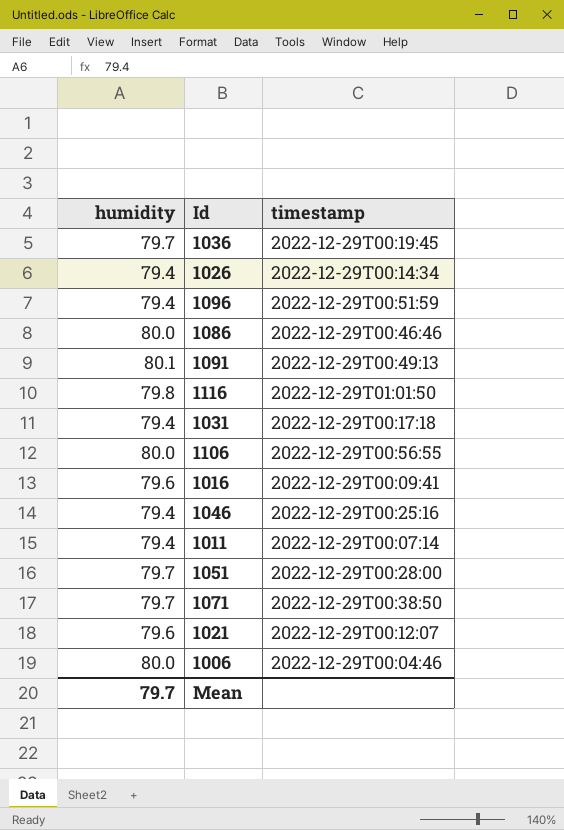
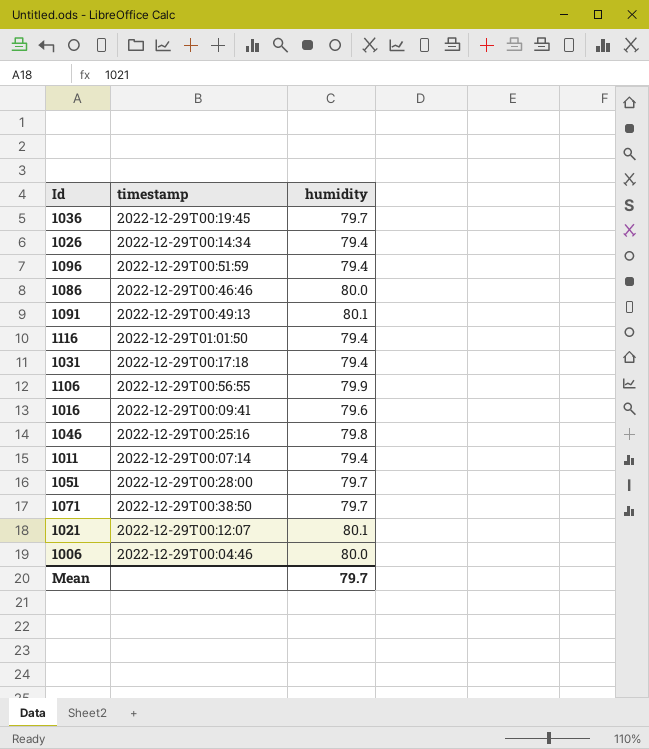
column humidity | position: 1 -> 3
1116 | humidity: 79.8 -> 79.4
1106 | humidity: 80.0 -> 79.9
1046 | humidity: 79.4 -> 79.8
1021 | humidity: 79.6 -> 80.1

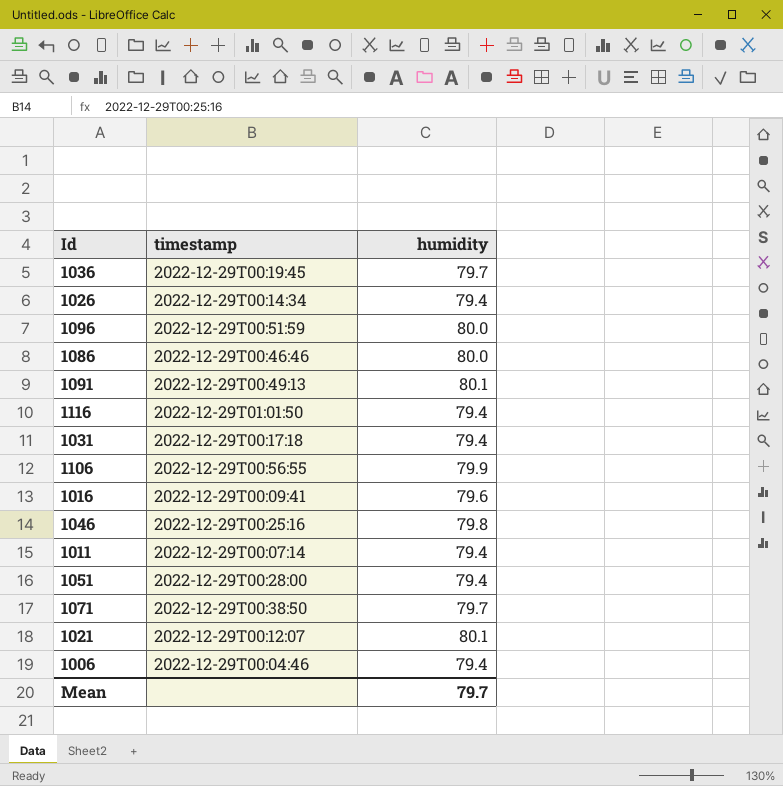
1096 | humidity: 79.4 -> 80.0
1051 | humidity: 79.7 -> 79.4
1006 | humidity: 80.0 -> 79.4

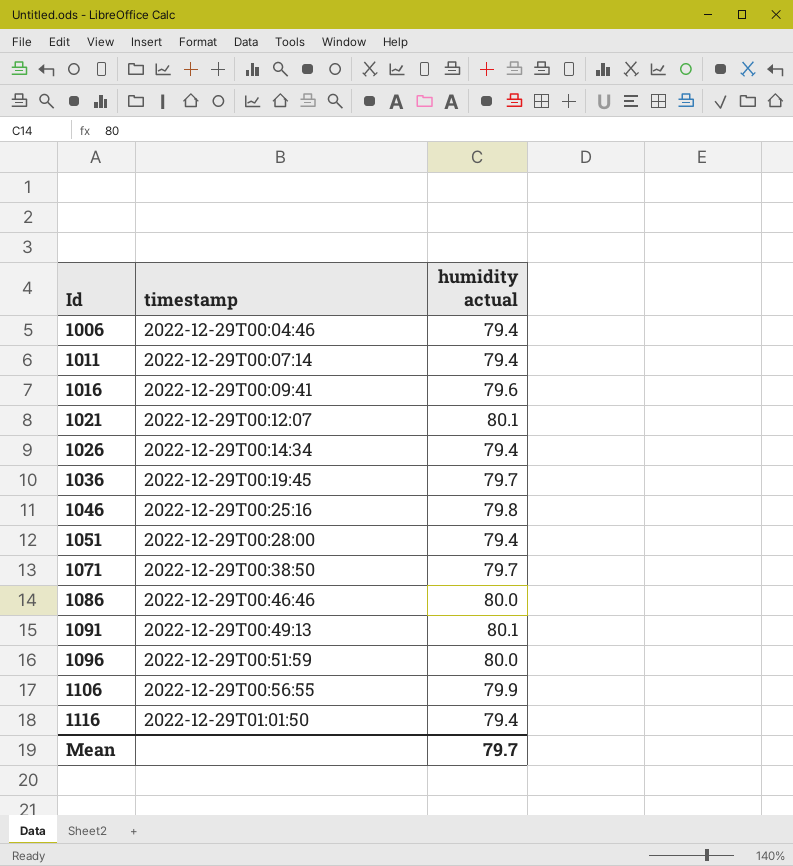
row order: none -> Id ascending
column name: humidity -> humidity actual
row 1031: 2022-12-29T00:17:18 | 79.4 -> none

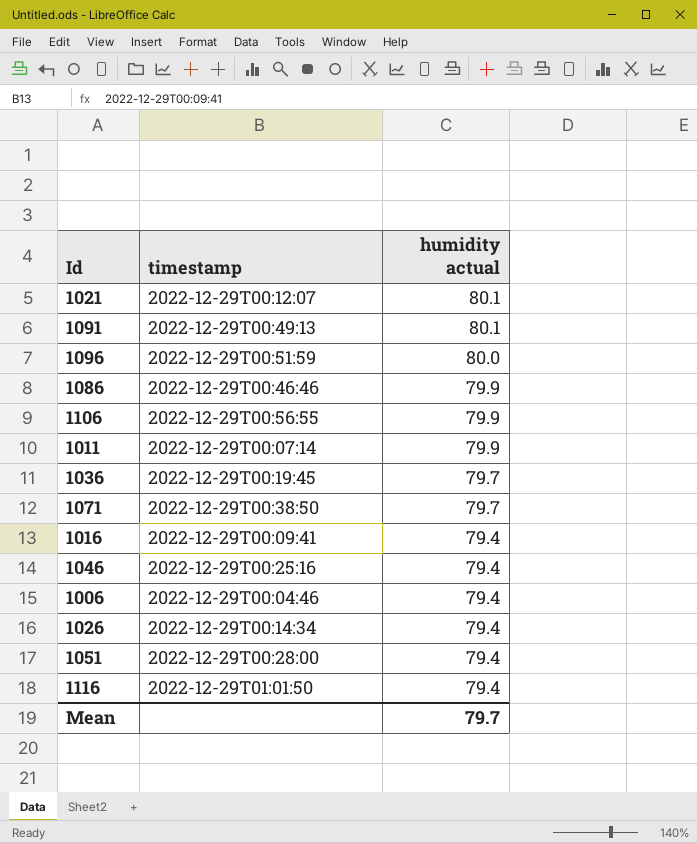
row order: Id ascending -> humidity actual descending
1086 | humidity actual: 80.0 -> 79.9
1011 | humidity actual: 79.4 -> 79.9
1016 | humidity actual: 79.6 -> 79.4
1046 | humidity actual: 79.8 -> 79.4

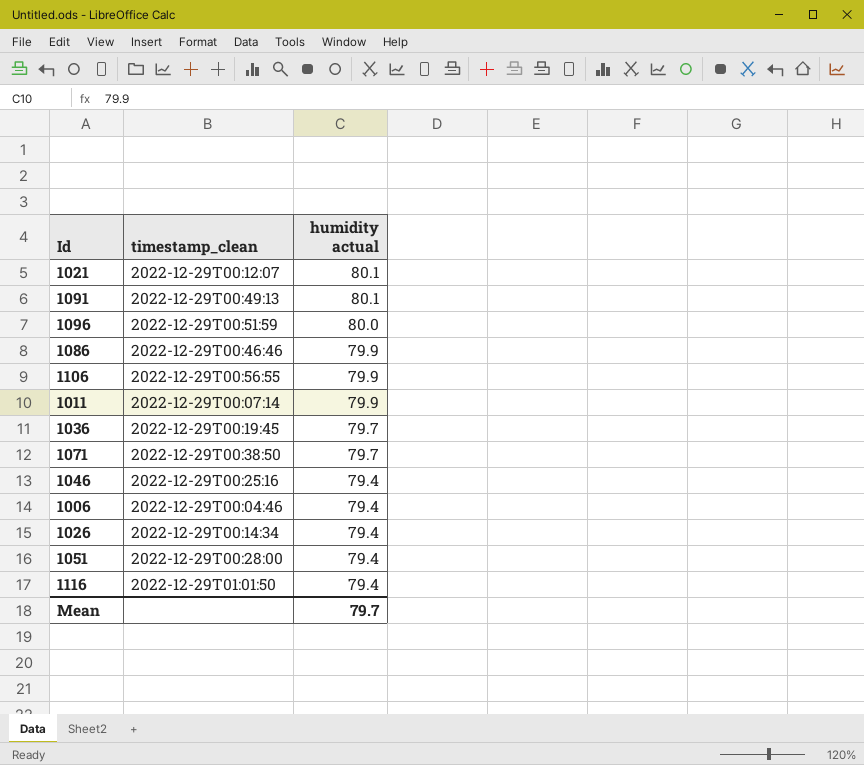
column name: timestamp -> timestamp_clean
row 1016: 2022-12-29T00:09:41 | 79.4 -> none

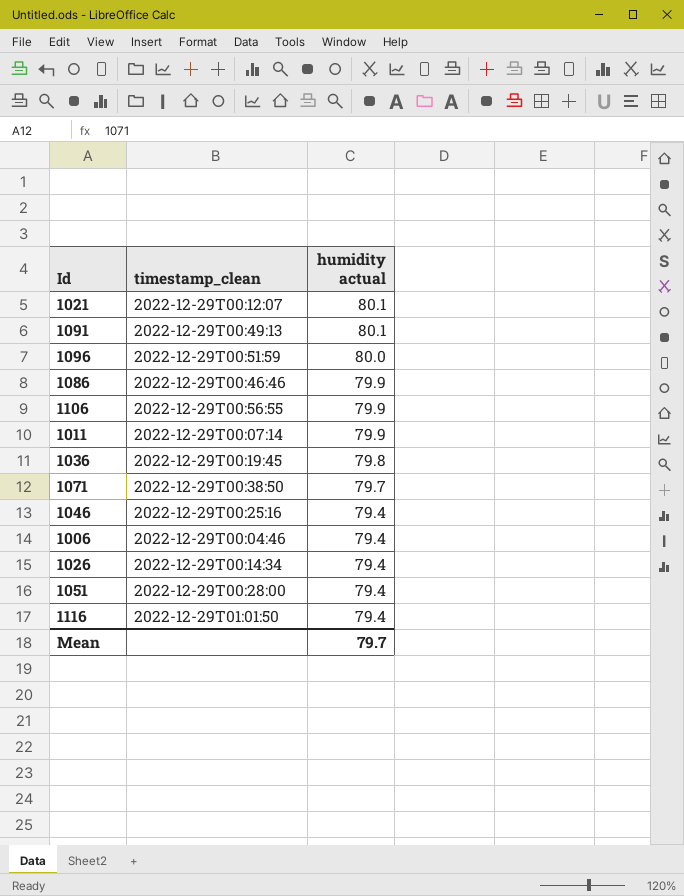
1036 | humidity actual: 79.7 -> 79.8

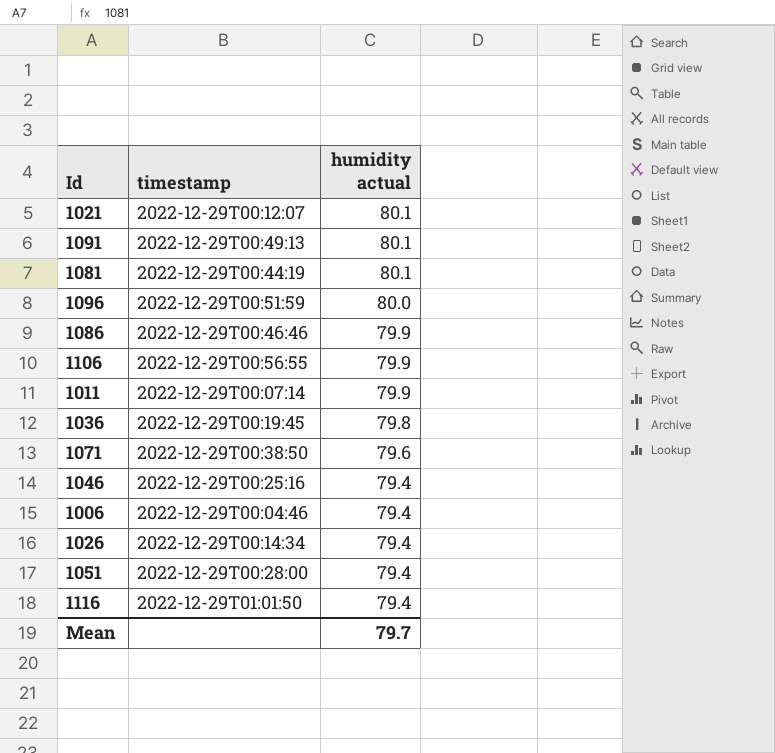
column name: timestamp_clean -> timestamp
row 1081: none -> 2022-12-29T00:44:19 | 80.1
1071 | humidity actual: 79.7 -> 79.6

